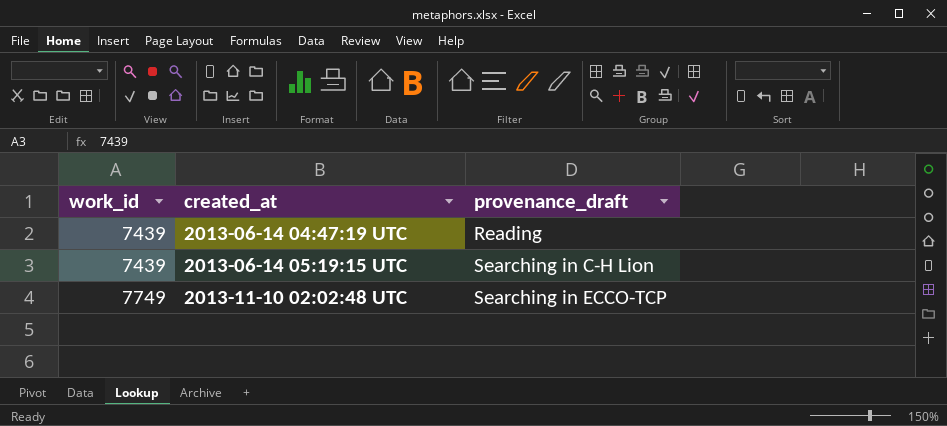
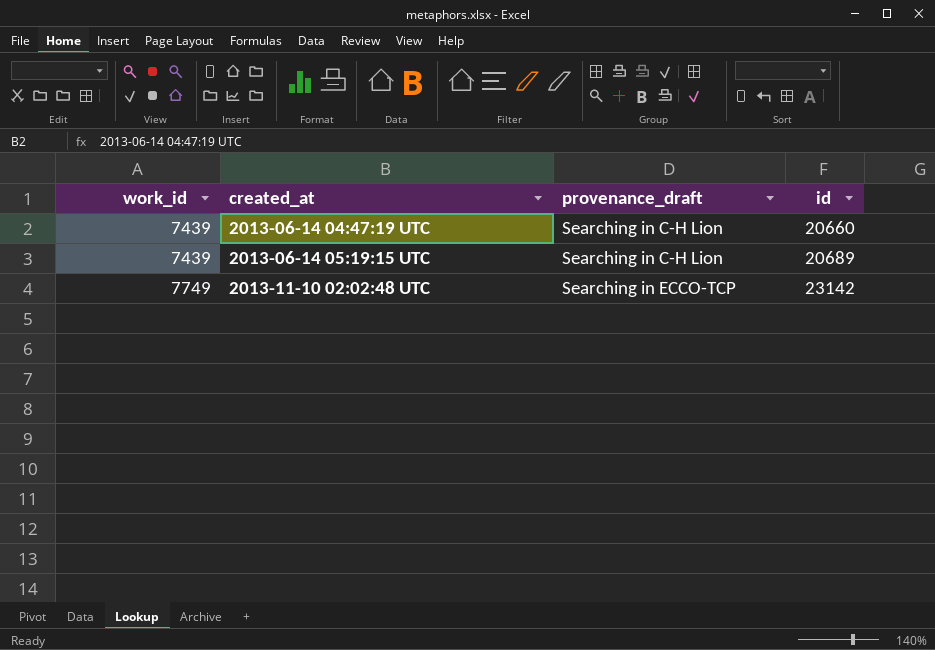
column id | position: none -> 4
2013-06-14 04:47:19 UTC | provenance_draft: Reading -> Searching in C-H Lion

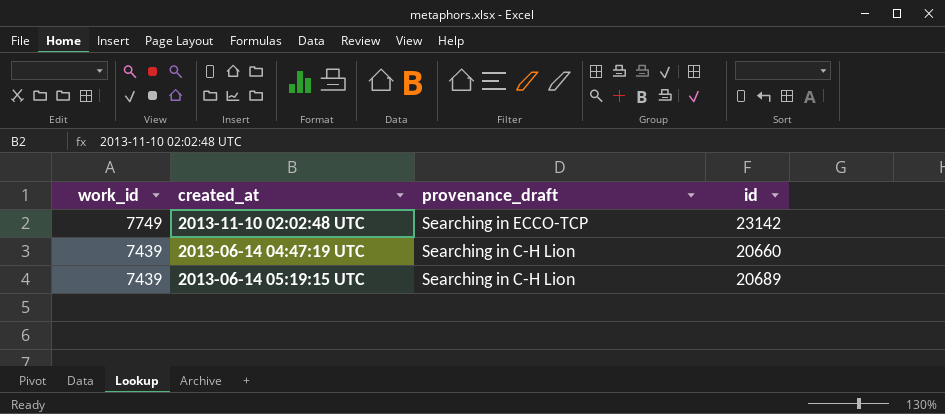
row order: work_id ascending -> work_id descending

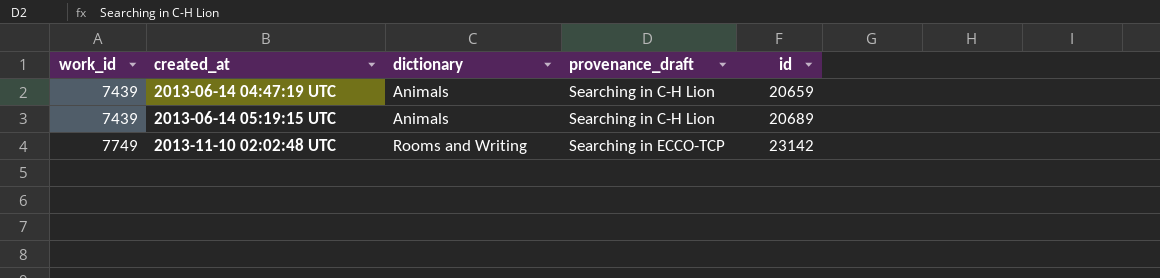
row order: work_id descending -> work_id ascending
column dictionary | position: none -> 3
2013-06-14 04:47:19 UTC | id: 20660 -> 20659

